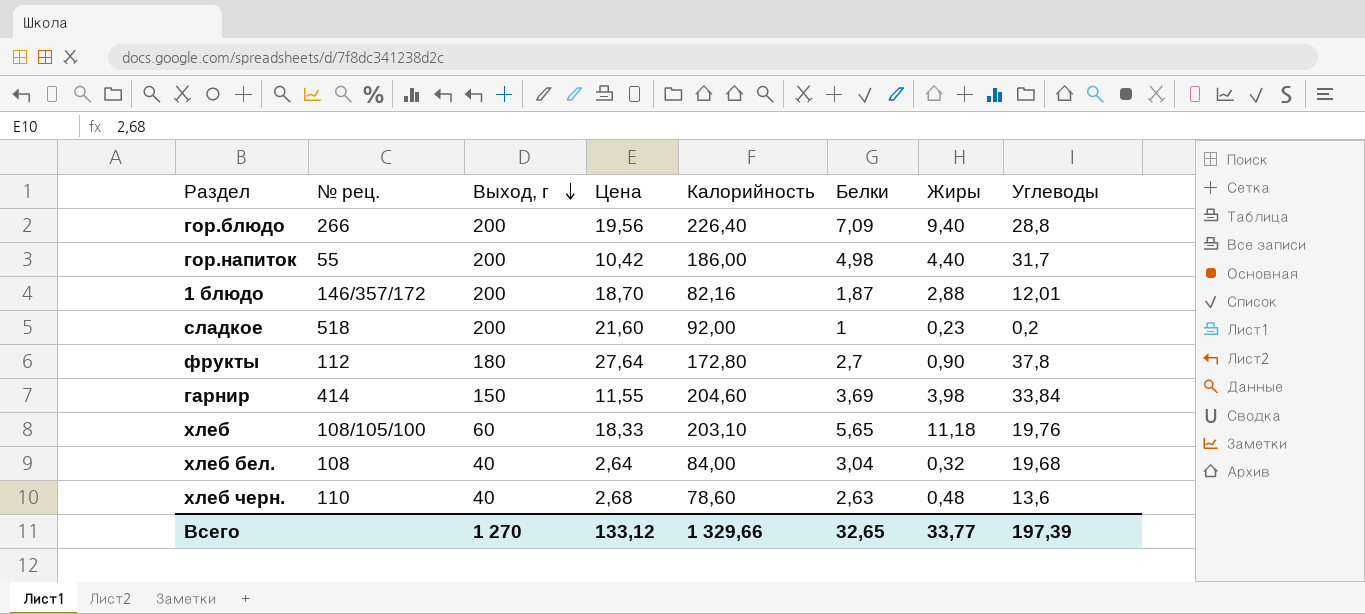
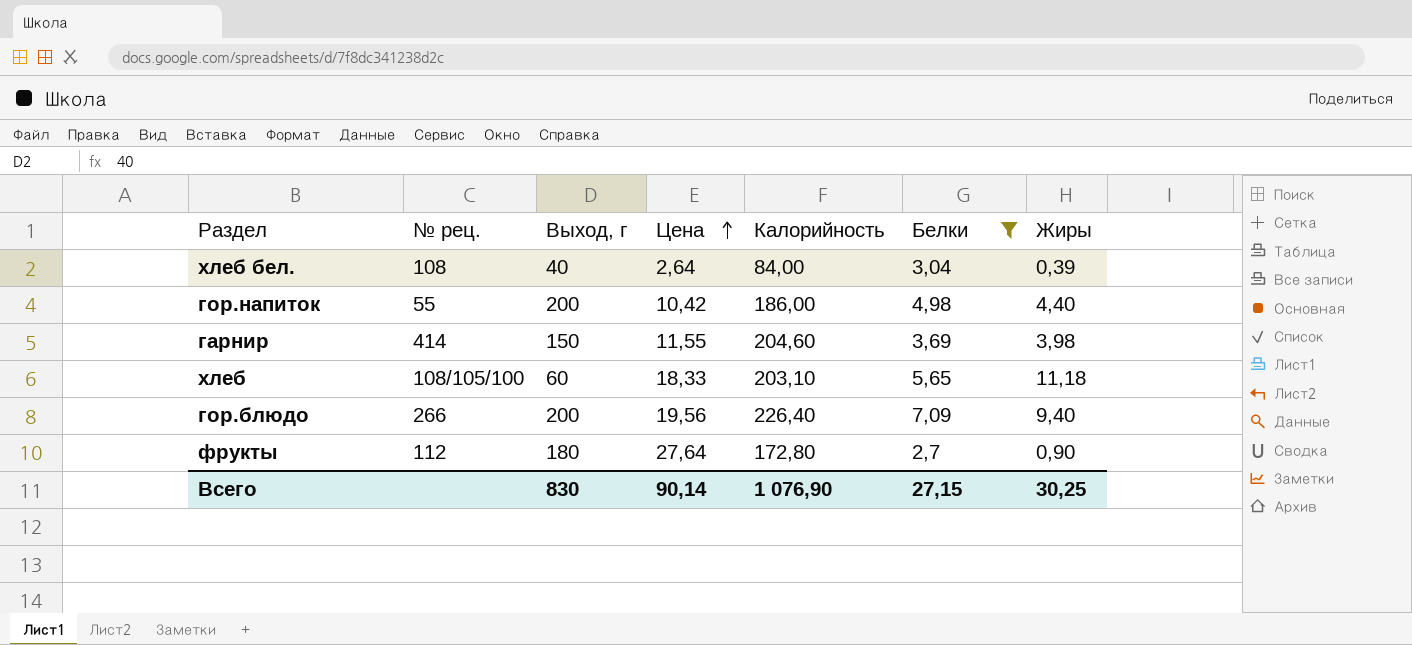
filter: none -> Белки >= 2,7
row order: Выход, г descending -> Цена ascending
column Углеводы | position: 8 -> none
хлеб бел. | Жиры: 0,32 -> 0,39
Всего | Выход, г: 1 270 -> 830
Всего | Цена: 133,12 -> 90,14
Всего | Калорийность: 1 329,66 -> 1 076,90
Всего | Белки: 32,65 -> 27,15
Всего | Жиры: 33,77 -> 30,25

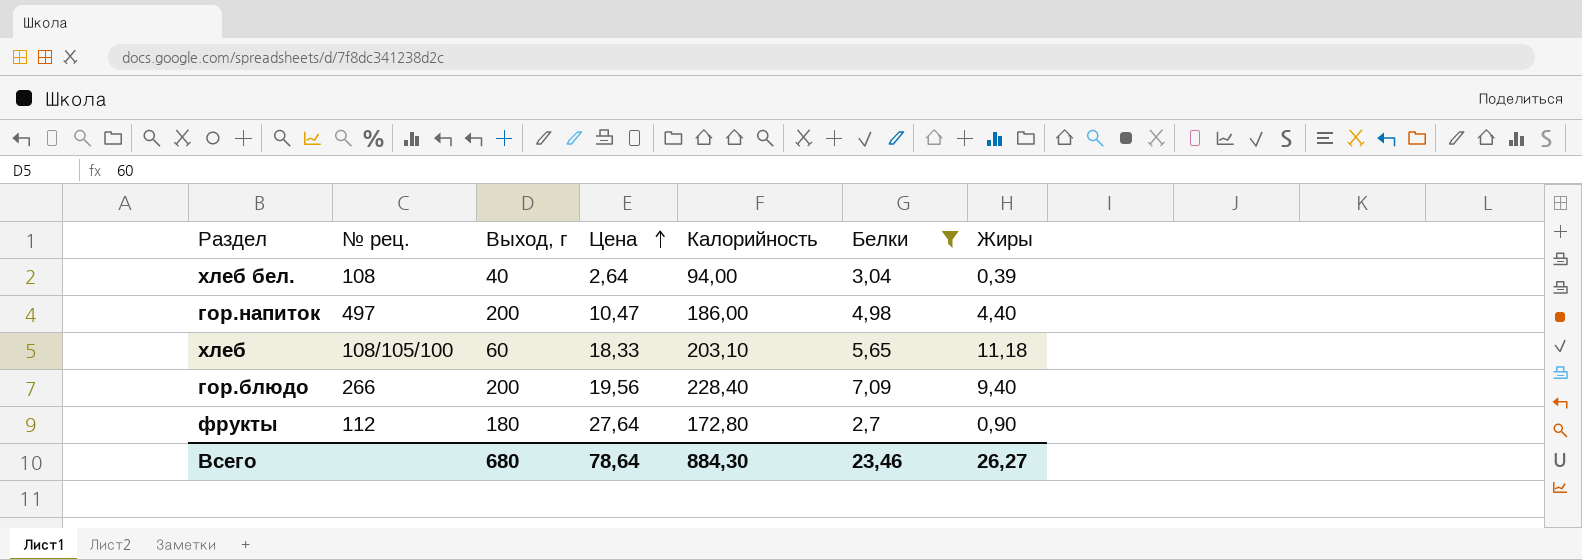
row гарнир: 414 | 150 | 11,55 | 204,60 | 3,69 | 3,98 -> none
хлеб бел. | Калорийность: 84,00 -> 94,00
гор.напиток | № рец.: 55 -> 497
гор.напиток | Цена: 10,42 -> 10,47
гор.блюдо | Калорийность: 226,40 -> 228,40
Всего | Выход, г: 830 -> 680
Всего | Цена: 90,14 -> 78,64
Всего | Калорийность: 1 076,90 -> 884,30
Всего | Белки: 27,15 -> 23,46
Всего | Жиры: 30,25 -> 26,27

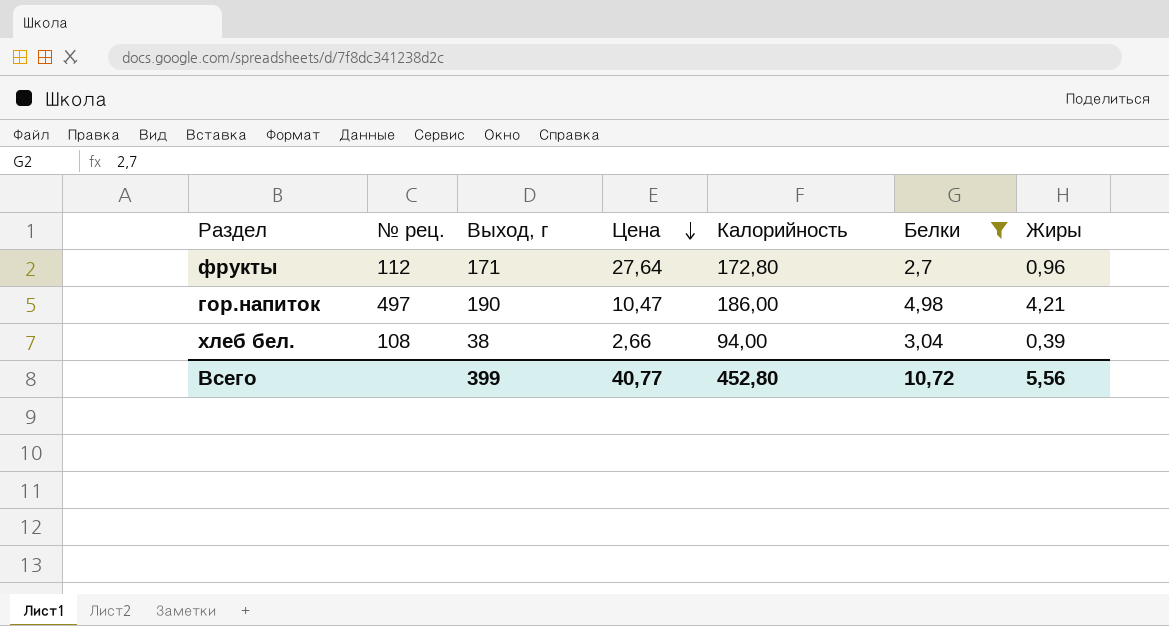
row order: Цена ascending -> Цена descending
row хлеб: 108/105/100 | 60 | 18,33 | 203,10 | 5,65 | 11,18 -> none
row гор.блюдо: 266 | 200 | 19,56 | 228,40 | 7,09 | 9,40 -> none
фрукты | Выход, г: 180 -> 171
фрукты | Жиры: 0,90 -> 0,96
гор.напиток | Выход, г: 200 -> 190
гор.напиток | Жиры: 4,40 -> 4,21
хлеб бел. | Выход, г: 40 -> 38
хлеб бел. | Цена: 2,64 -> 2,66
Всего | Выход, г: 680 -> 399
Всего | Цена: 78,64 -> 40,77
Всего | Калорийность: 884,30 -> 452,80
Всего | Белки: 23,46 -> 10,72
Всего | Жиры: 26,27 -> 5,56

